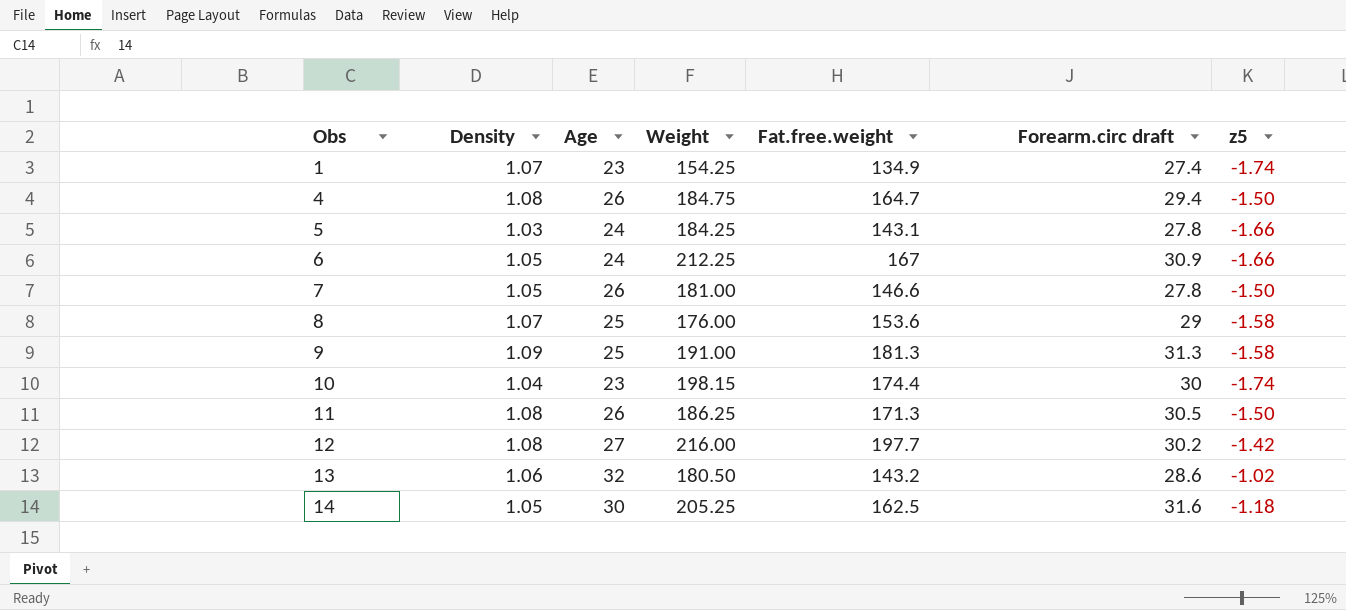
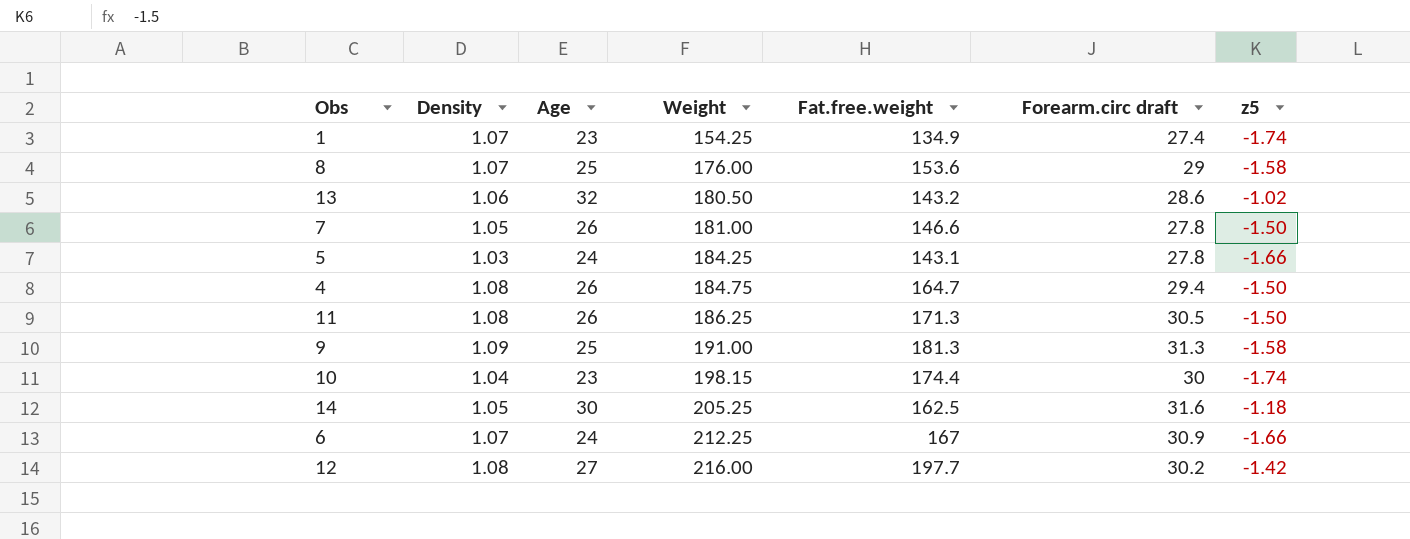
row order: Obs ascending -> Weight ascending
6 | Density: 1.05 -> 1.07

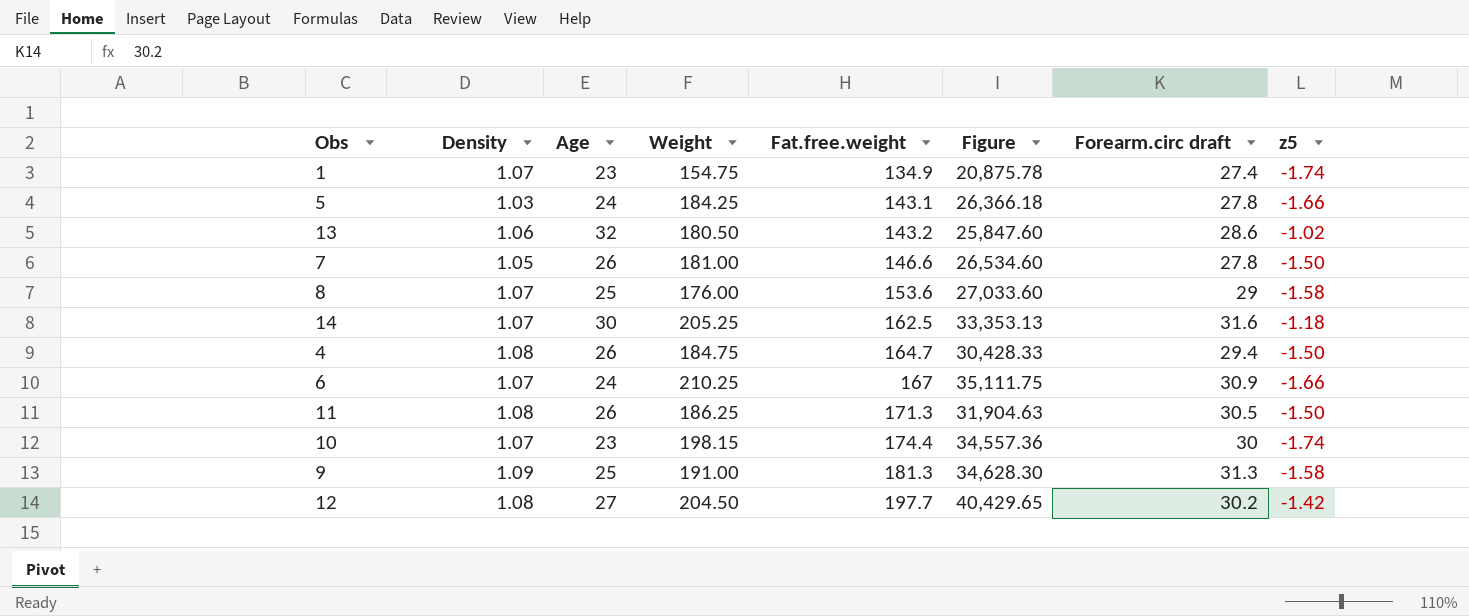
row order: Weight ascending -> Fat.free.weight ascending
column Figure | formula: none -> [Weight] * [Fat.free.weight]
1 | Weight: 154.25 -> 154.75
14 | Density: 1.05 -> 1.07
6 | Weight: 212.25 -> 210.25
10 | Density: 1.04 -> 1.07
12 | Weight: 216.00 -> 204.50

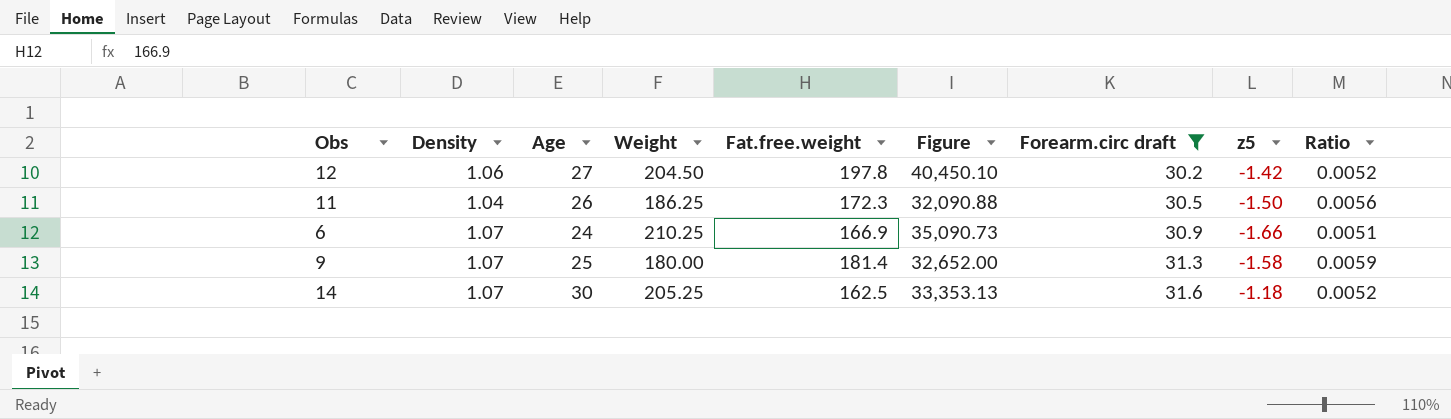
filter: none -> Forearm.circ draft >= 30.2
row order: Fat.free.weight ascending -> Forearm.circ draft ascending
column Ratio | formula: none -> [Density] / [Weight]
12 | Density: 1.08 -> 1.06
12 | Fat.free.weight: 197.7 -> 197.8
12 | Figure: 40,429.65 -> 40,450.10
11 | Density: 1.08 -> 1.04
11 | Fat.free.weight: 171.3 -> 172.3
11 | Figure: 31,904.63 -> 32,090.88
6 | Fat.free.weight: 167 -> 166.9
6 | Figure: 35,111.75 -> 35,090.73
9 | Density: 1.09 -> 1.07
9 | Weight: 191.00 -> 180.00
9 | Fat.free.weight: 181.3 -> 181.4
9 | Figure: 34,628.30 -> 32,652.00

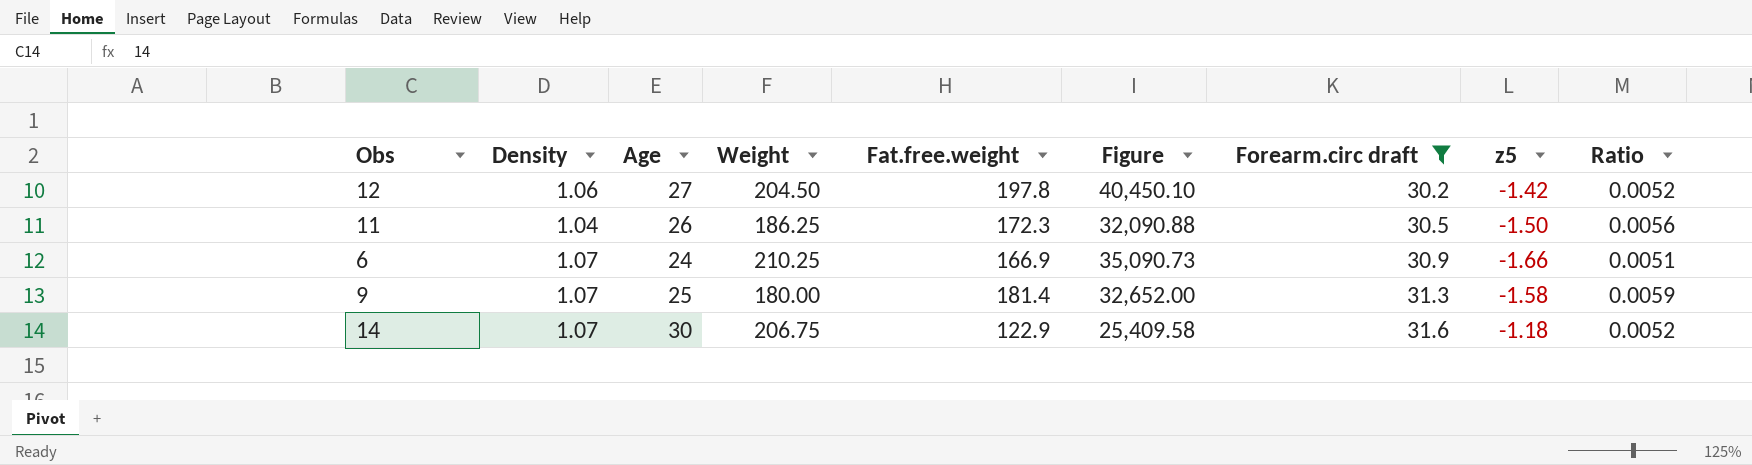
14 | Weight: 205.25 -> 206.75
14 | Fat.free.weight: 162.5 -> 122.9
14 | Figure: 33,353.13 -> 25,409.58

